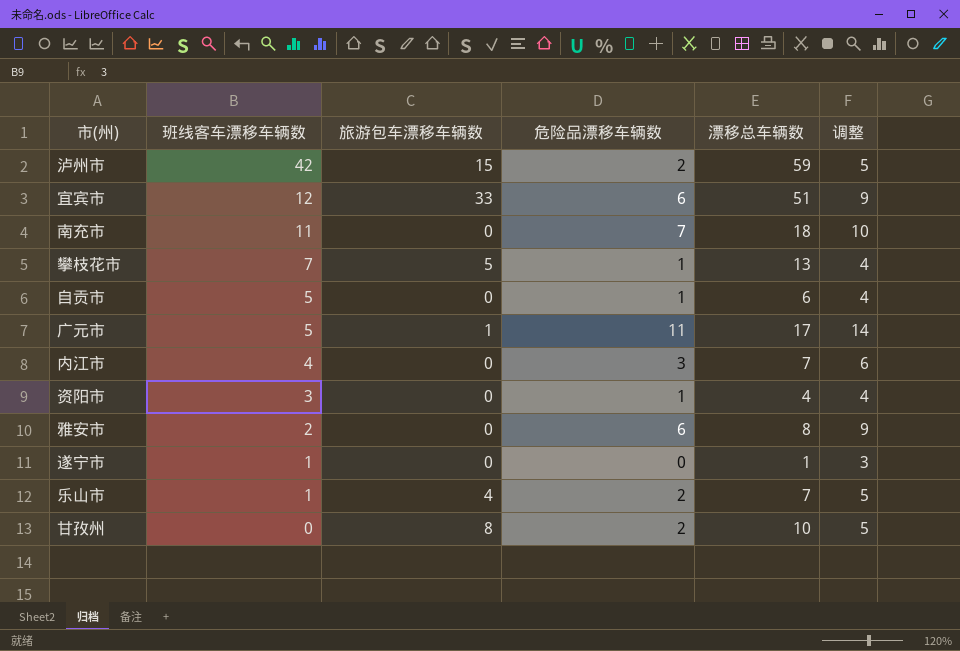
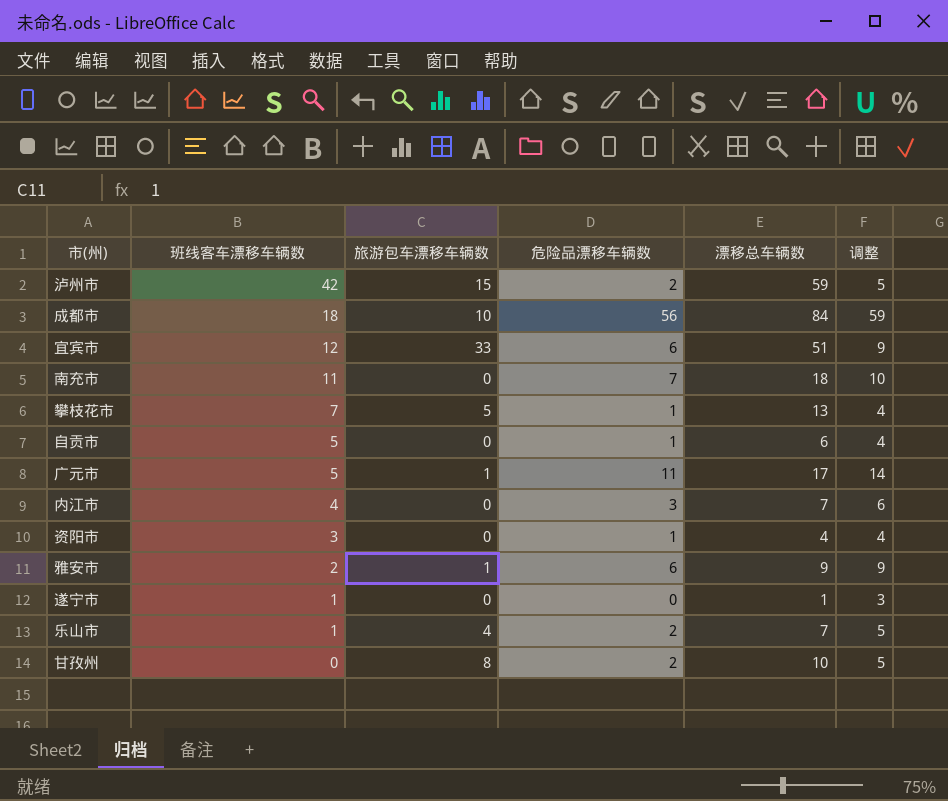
row 成都市: none -> 18 | 10 | 56 | 84 | 59
雅安市 | 旅游包车漂移车辆数: 0 -> 1
雅安市 | 漂移总车辆数: 8 -> 9

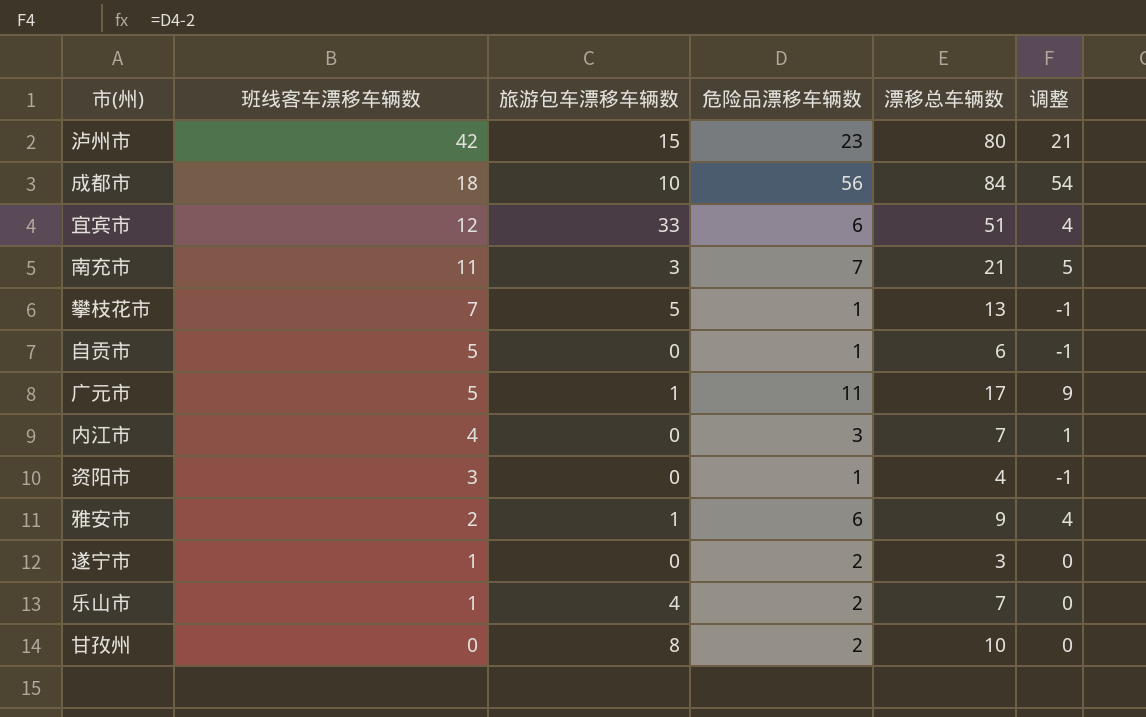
column 调整 | formula: [危险品漂移车辆数] + 3 -> [危险品漂移车辆数] - 2
泸州市 | 危险品漂移车辆数: 2 -> 23
泸州市 | 漂移总车辆数: 59 -> 80
南充市 | 旅游包车漂移车辆数: 0 -> 3
南充市 | 漂移总车辆数: 18 -> 21
遂宁市 | 危险品漂移车辆数: 0 -> 2
遂宁市 | 漂移总车辆数: 1 -> 3

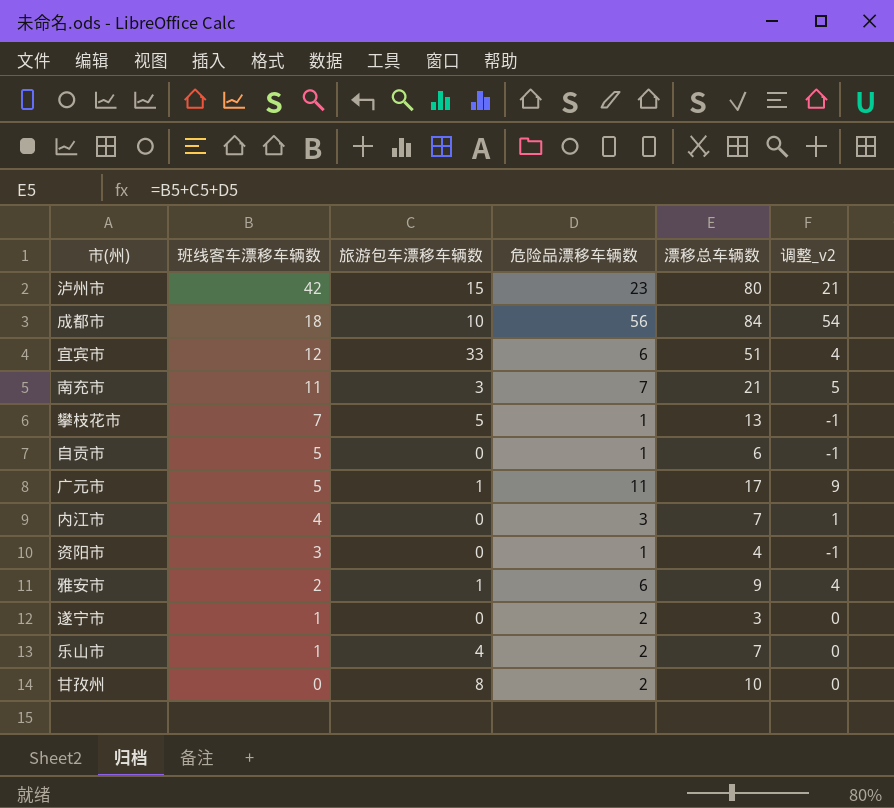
column name: 调整 -> 调整_v2

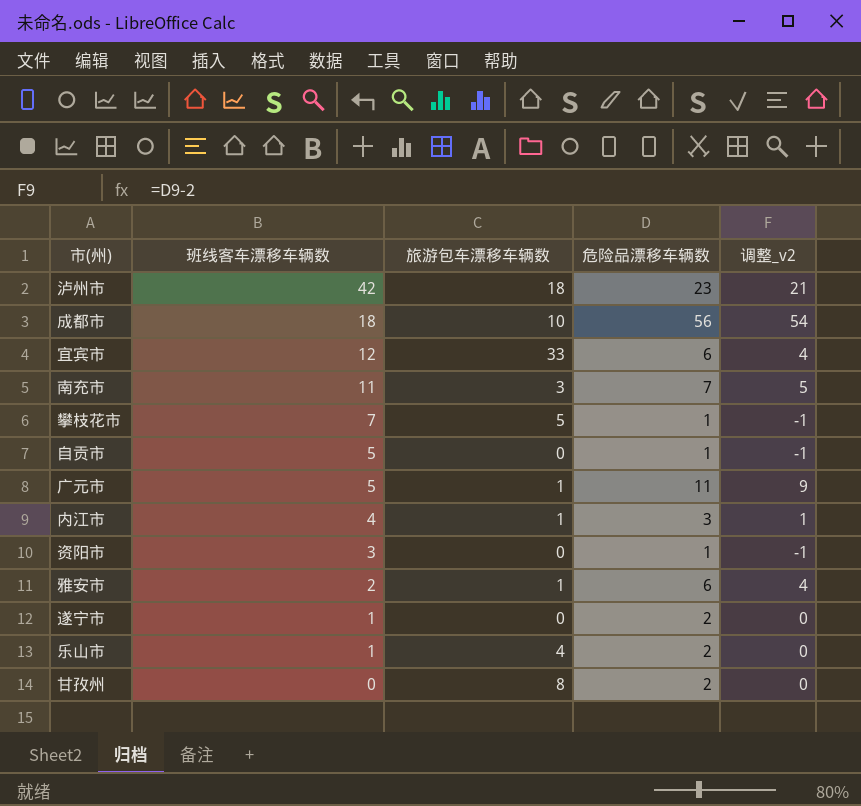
column 漂移总车辆数 | formula: [班线客车漂移车辆数] + [旅游包车漂移车辆数] + [危险品漂移车辆数] -> none
泸州市 | 旅游包车漂移车辆数: 15 -> 18
内江市 | 旅游包车漂移车辆数: 0 -> 1

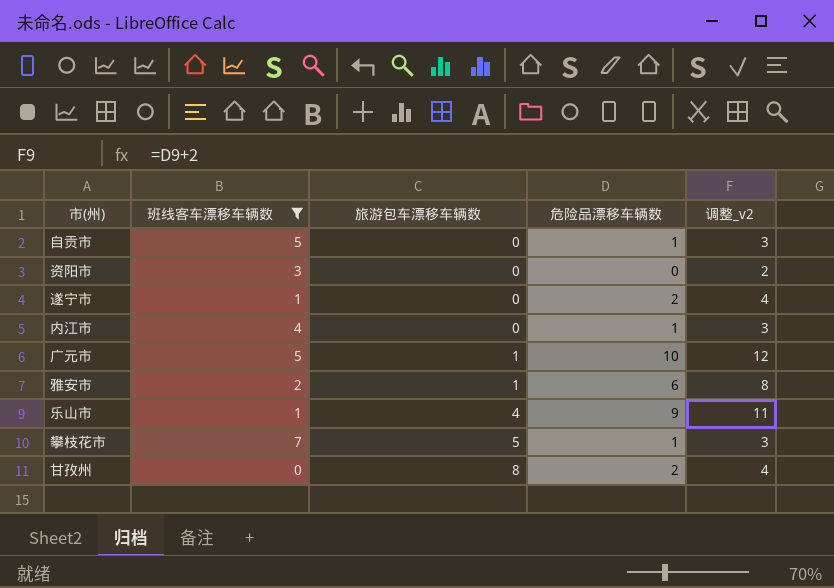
filter: none -> 班线客车漂移车辆数 <= 7
row order: 班线客车漂移车辆数 descending -> 旅游包车漂移车辆数 ascending
column 调整_v2 | formula: [危险品漂移车辆数] - 2 -> [危险品漂移车辆数] + 2
资阳市 | 危险品漂移车辆数: 1 -> 0
内江市 | 旅游包车漂移车辆数: 1 -> 0
内江市 | 危险品漂移车辆数: 3 -> 1
广元市 | 危险品漂移车辆数: 11 -> 10
乐山市 | 危险品漂移车辆数: 2 -> 9

